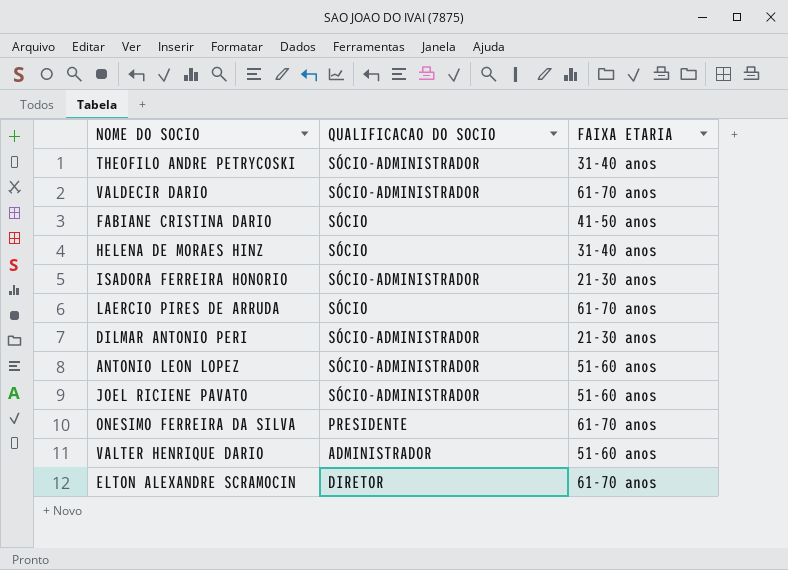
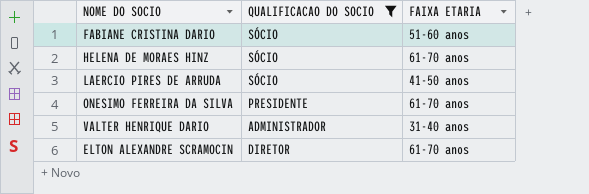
filter: none -> QUALIFICACAO DO SOCIO != SÓCIO-ADMINISTRADOR
FABIANE CRISTINA DARIO | FAIXA ETARIA: 41-50 anos -> 51-60 anos
HELENA DE MORAES HINZ | FAIXA ETARIA: 31-40 anos -> 61-70 anos
LAERCIO PIRES DE ARRUDA | FAIXA ETARIA: 61-70 anos -> 41-50 anos
VALTER HENRIQUE DARIO | FAIXA ETARIA: 51-60 anos -> 31-40 anos

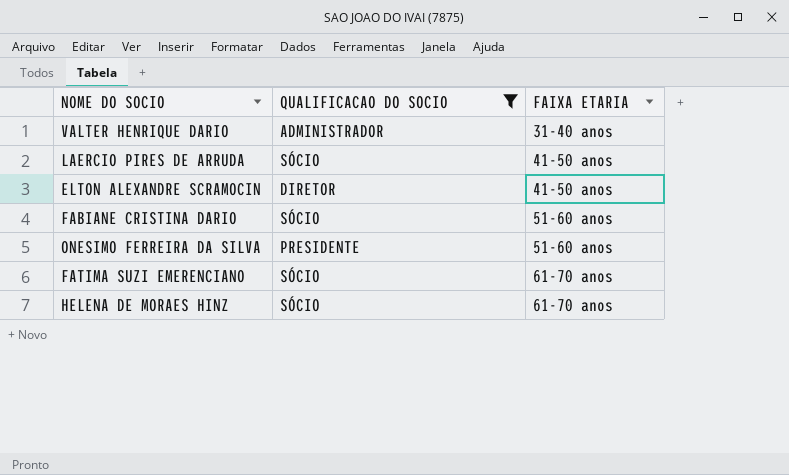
row order: none -> FAIXA ETARIA ascending
ELTON ALEXANDRE SCRAMOCIN | FAIXA ETARIA: 61-70 anos -> 41-50 anos
ONESIMO FERREIRA DA SILVA | FAIXA ETARIA: 61-70 anos -> 51-60 anos
row FATIMA SUZI EMERENCIANO: none -> SÓCIO | 61-70 anos

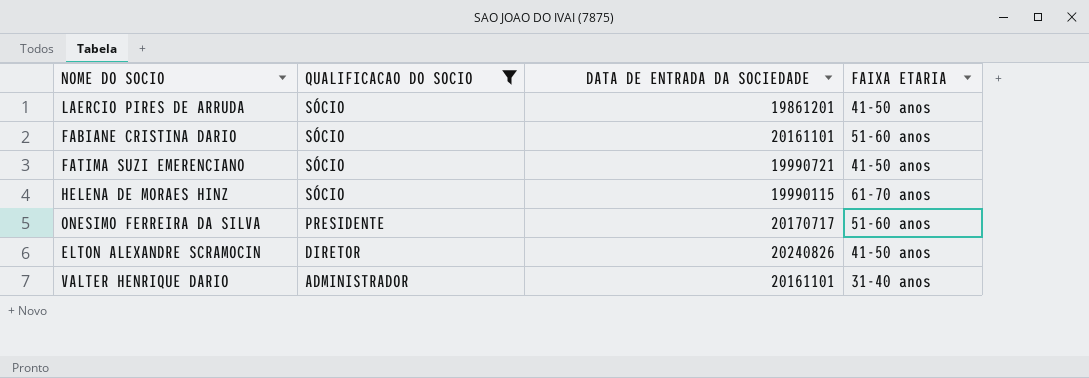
row order: FAIXA ETARIA ascending -> QUALIFICACAO DO SOCIO descending
column DATA DE ENTRADA DA SOCIEDADE | position: none -> 3
FATIMA SUZI EMERENCIANO | FAIXA ETARIA: 61-70 anos -> 41-50 anos

